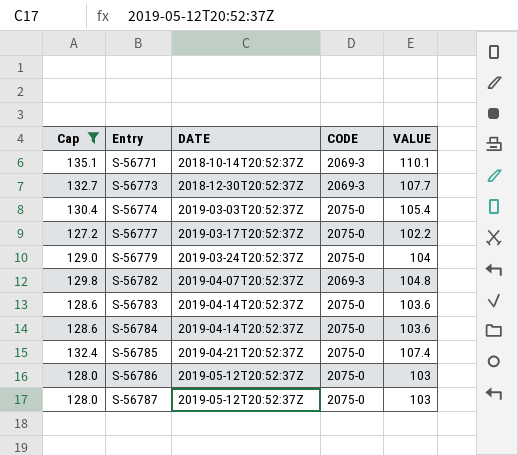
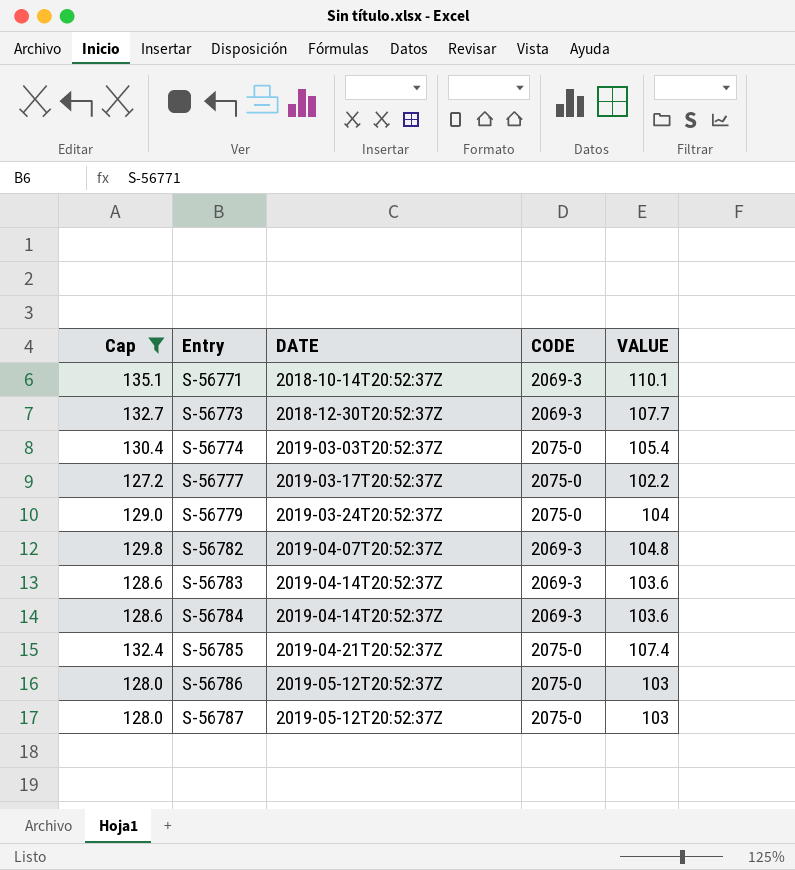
S-56783 | CODE: 2075-0 -> 2069-3
S-56784 | CODE: 2075-0 -> 2069-3

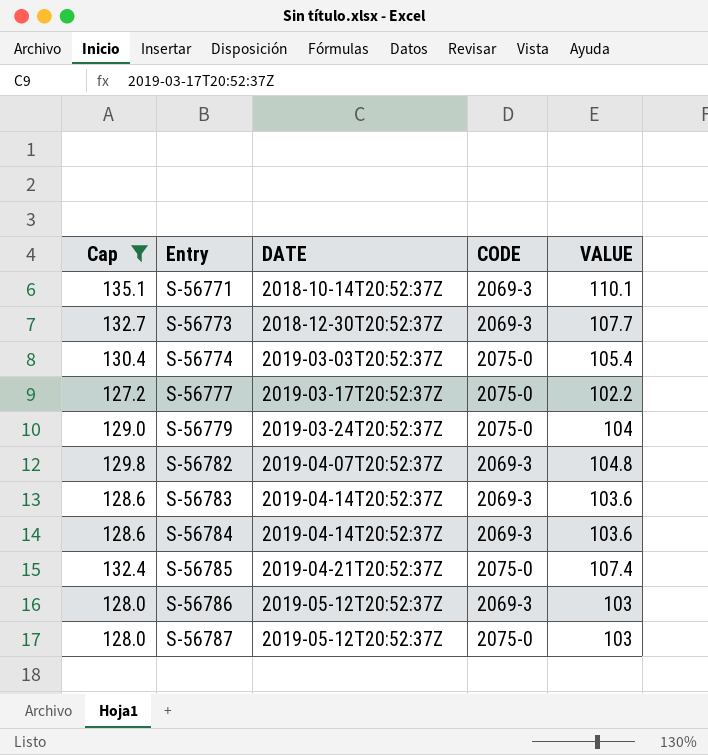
S-56786 | CODE: 2075-0 -> 2069-3

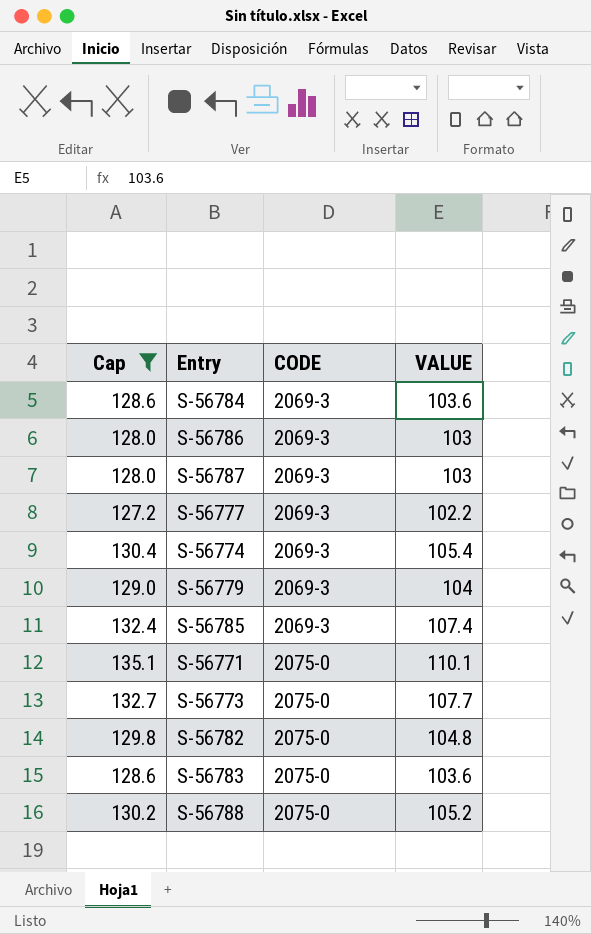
row order: Entry ascending -> CODE ascending
column DATE | position: 3 -> none
S-56787 | CODE: 2075-0 -> 2069-3
S-56777 | CODE: 2075-0 -> 2069-3
S-56774 | CODE: 2075-0 -> 2069-3
S-56779 | CODE: 2075-0 -> 2069-3
S-56785 | CODE: 2075-0 -> 2069-3
S-56771 | CODE: 2069-3 -> 2075-0
S-56773 | CODE: 2069-3 -> 2075-0
S-56782 | CODE: 2069-3 -> 2075-0
S-56783 | CODE: 2069-3 -> 2075-0
row S-56788: none -> 130.2 | 2075-0 | 105.2

